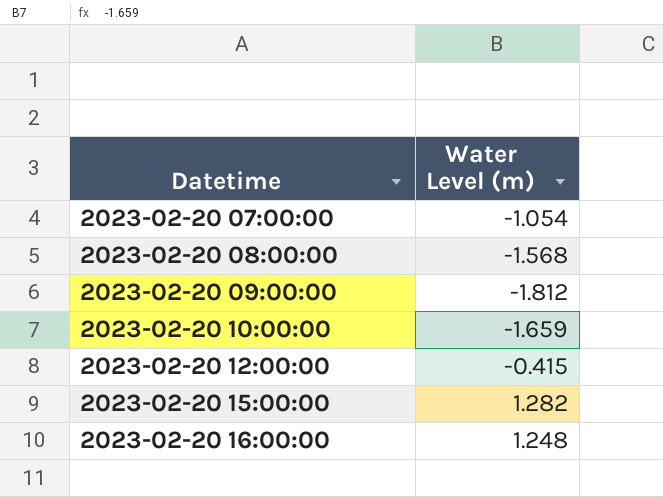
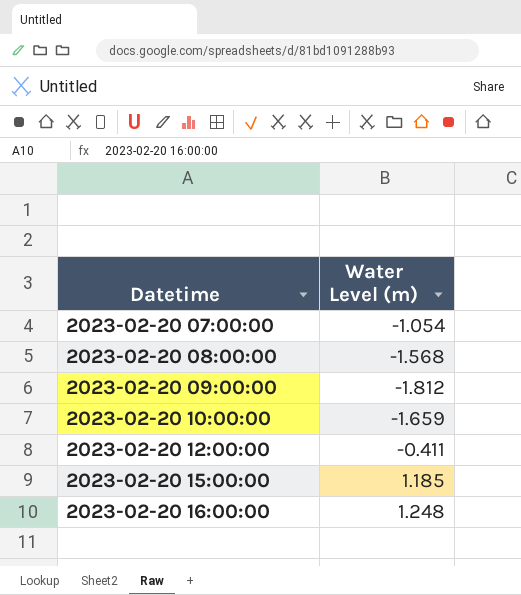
2023-02-20 12:00:00 | Water Level (m): -0.415 -> -0.411
2023-02-20 15:00:00 | Water Level (m): 1.282 -> 1.185

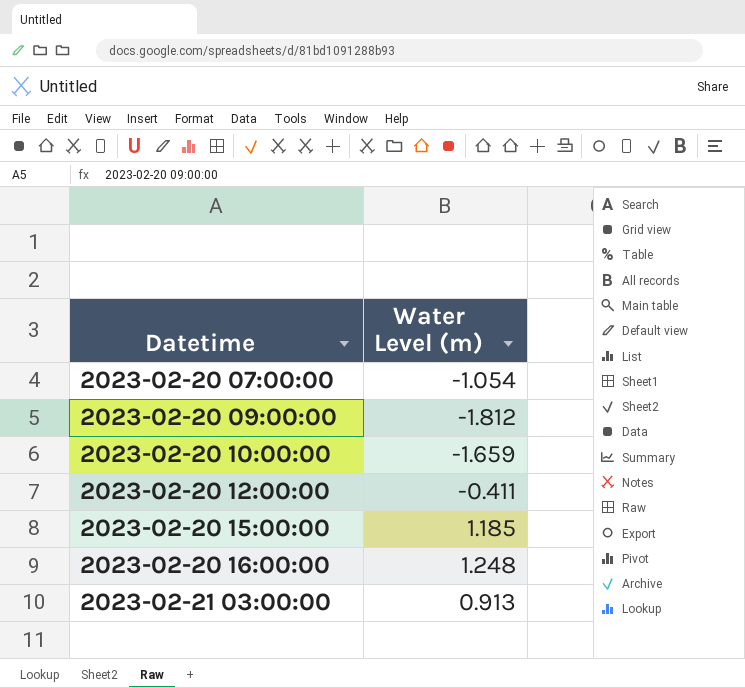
row 2023-02-20 08:00:00: -1.568 -> none
row 2023-02-21 03:00:00: none -> 0.913

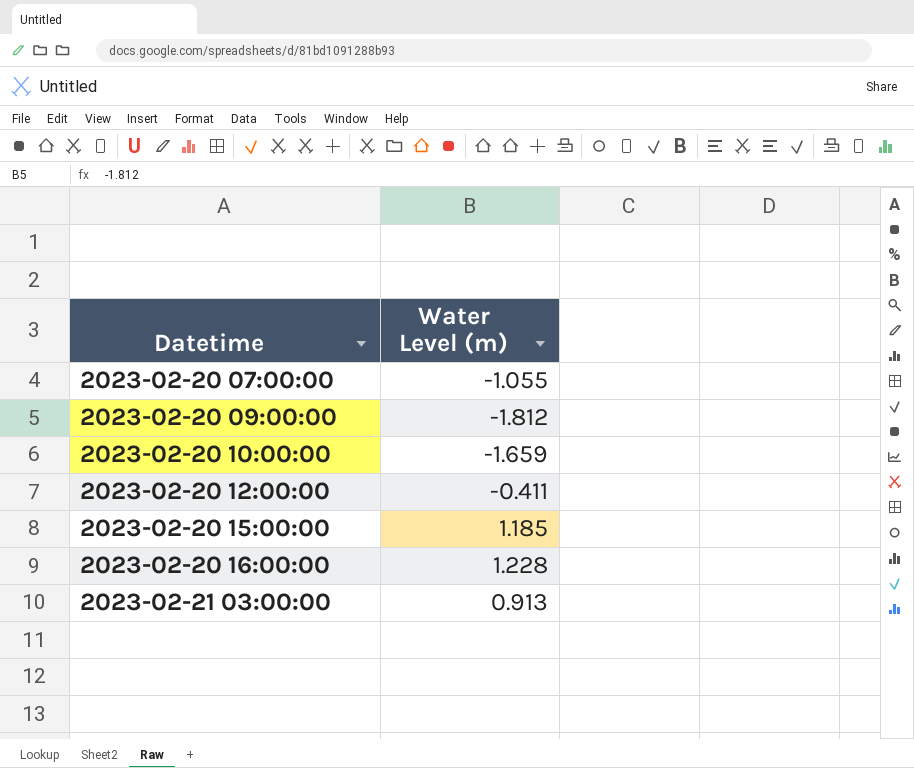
2023-02-20 07:00:00 | Water Level (m): -1.054 -> -1.055
2023-02-20 16:00:00 | Water Level (m): 1.248 -> 1.228

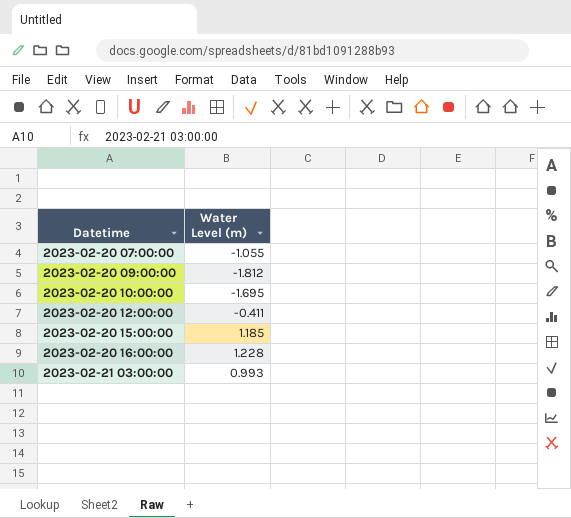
2023-02-20 10:00:00 | Water Level (m): -1.659 -> -1.695
2023-02-21 03:00:00 | Water Level (m): 0.913 -> 0.993

